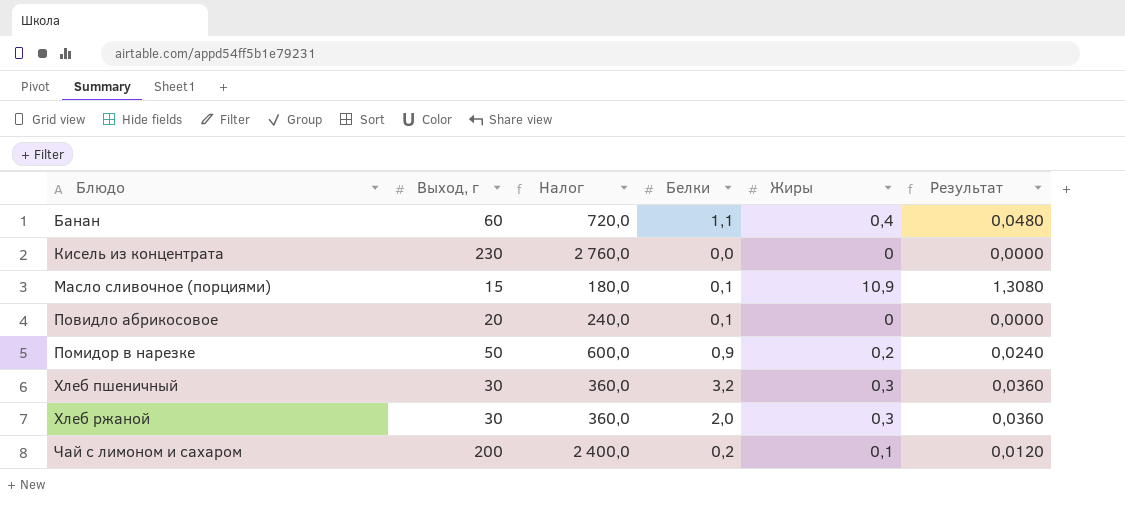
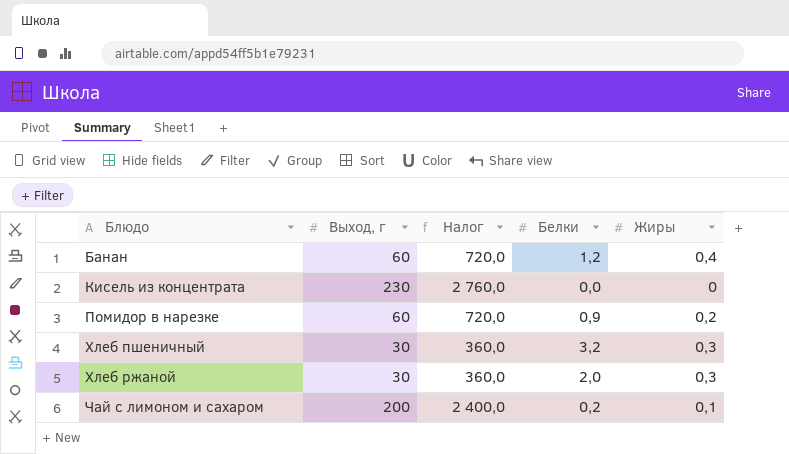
column Результат | formula: [Жиры] * 0,12 -> none
row Масло сливочное (порциями): 15 | 180,0 | 0,1 | 10,9 | 1,3080 -> none
row Повидло абрикосовое: 20 | 240,0 | 0,1 | 0 | 0,0000 -> none
Банан | Белки: 1,1 -> 1,2
Помидор в нарезке | Выход, г: 50 -> 60
Помидор в нарезке | Налог: 600,0 -> 720,0

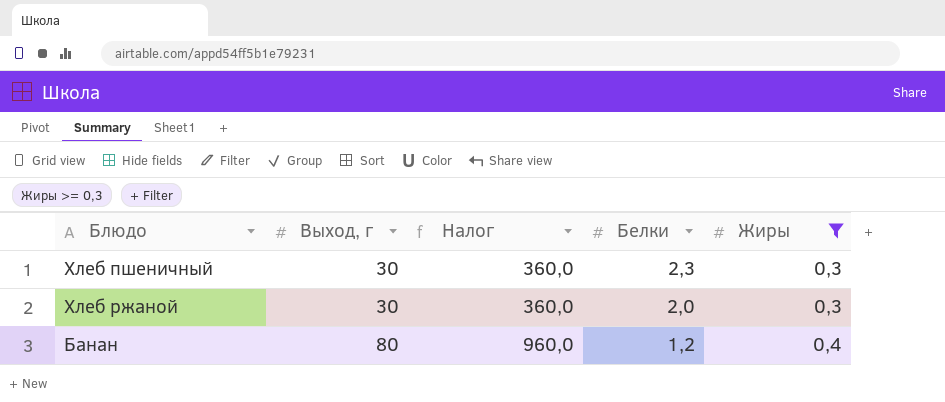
filter: none -> Жиры >= 0,3
row order: Блюдо ascending -> Выход, г ascending
Хлеб пшеничный | Белки: 3,2 -> 2,3
Банан | Выход, г: 60 -> 80
Банан | Налог: 720,0 -> 960,0

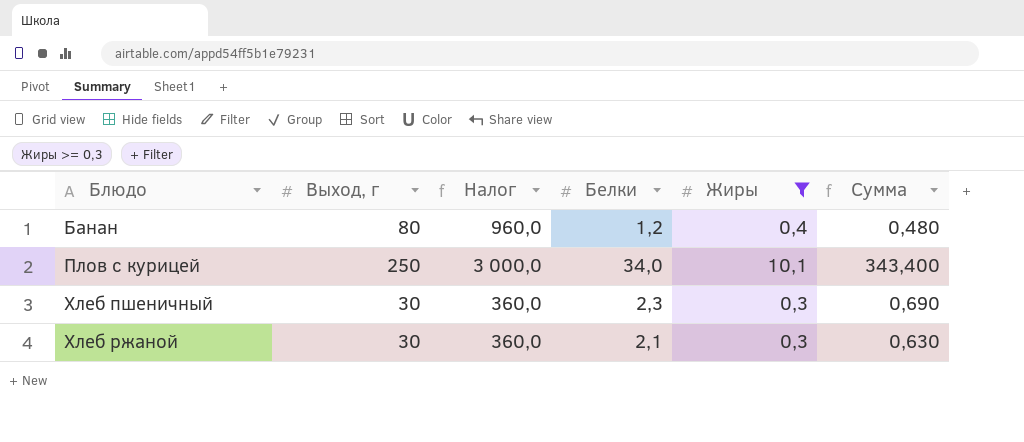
row order: Выход, г ascending -> Блюдо ascending
column Сумма | formula: none -> [Белки] * [Жиры]
row Плов с курицей: none -> 250 | 3 000,0 | 34,0 | 10,1 | 343,400
Хлеб ржаной | Белки: 2,0 -> 2,1

